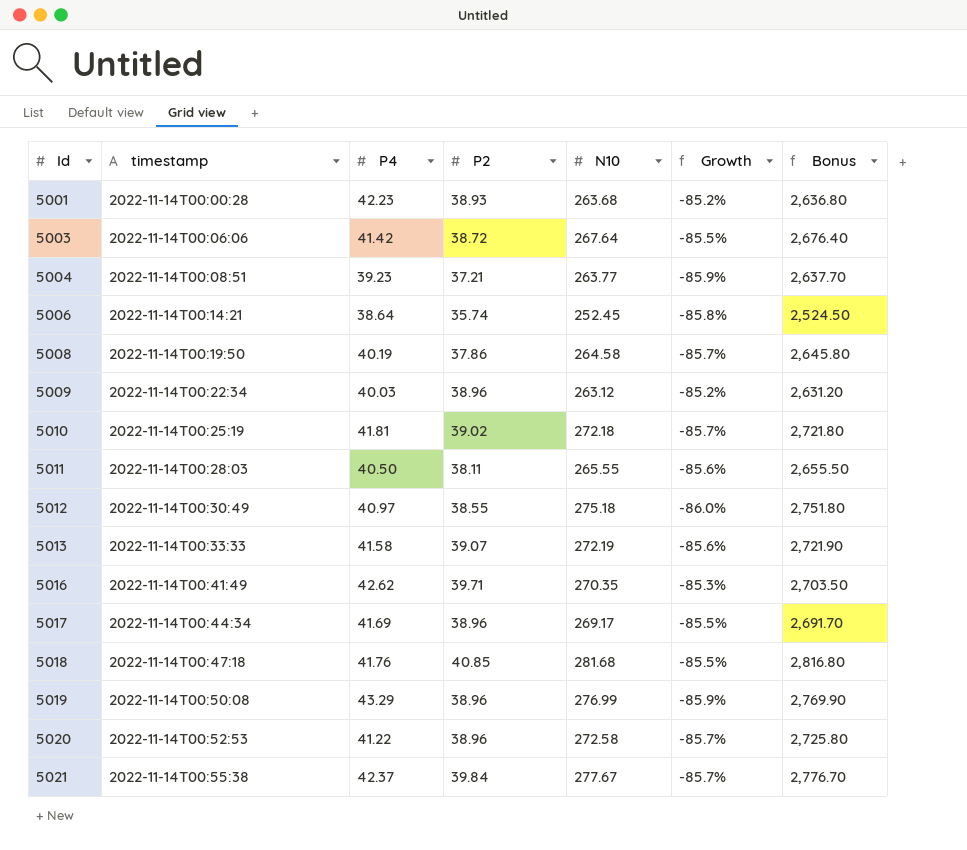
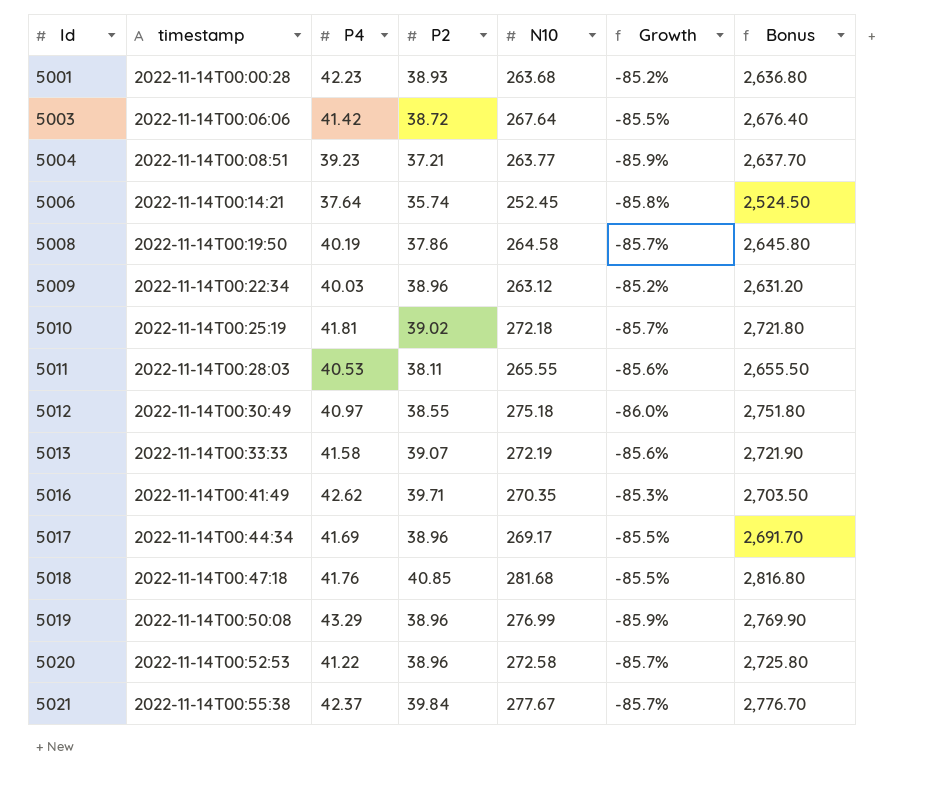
5006 | P4: 38.64 -> 37.64
5011 | P4: 40.50 -> 40.53

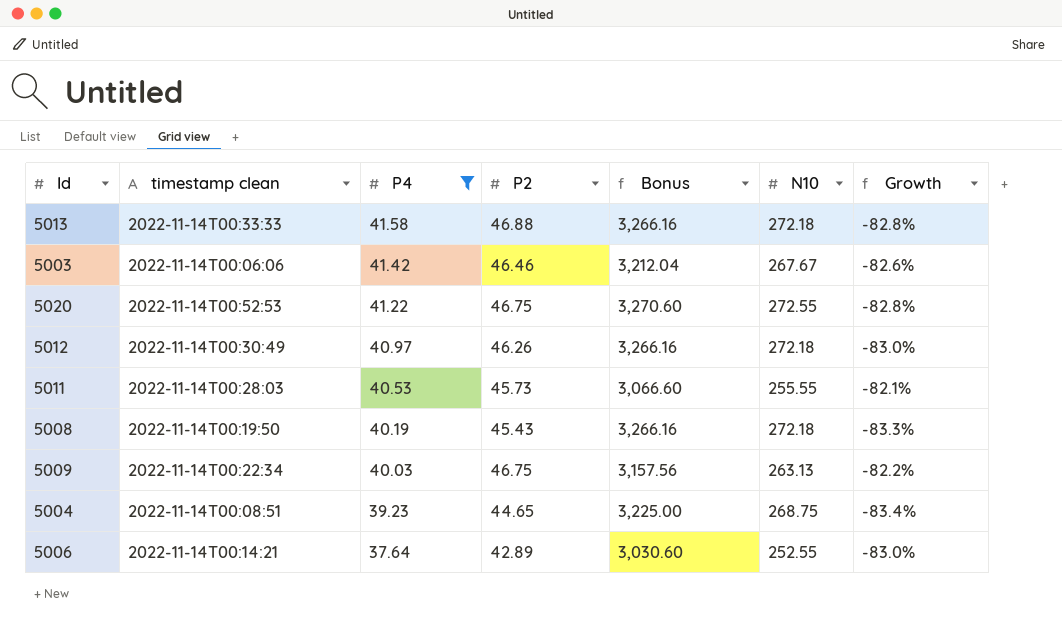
filter: none -> P4 <= 41.58
row order: Id ascending -> P4 descending
column name: timestamp -> timestamp clean
column Bonus | formula: [N10] * 10 -> [N10] * 12
column Bonus | position: 7 -> 5
5013 | P2: 39.07 -> 46.88
5013 | N10: 272.19 -> 272.18
5013 | Growth: -85.6% -> -82.8%
5003 | P2: 38.72 -> 46.46
5003 | N10: 267.64 -> 267.67
5003 | Growth: -85.5% -> -82.6%
5020 | P2: 38.96 -> 46.75
5020 | N10: 272.58 -> 272.55
5020 | Growth: -85.7% -> -82.8%
5012 | P2: 38.55 -> 46.26
5012 | N10: 275.18 -> 272.18
5012 | Growth: -86.0% -> -83.0%
5011 | P2: 38.11 -> 45.73
5011 | N10: 265.55 -> 255.55
5011 | Growth: -85.6% -> -82.1%
5008 | P2: 37.86 -> 45.43
5008 | N10: 264.58 -> 272.18
5008 | Growth: -85.7% -> -83.3%
5009 | P2: 38.96 -> 46.75
5009 | N10: 263.12 -> 263.13
5009 | Growth: -85.2% -> -82.2%
5004 | P2: 37.21 -> 44.65
5004 | N10: 263.77 -> 268.75
5004 | Growth: -85.9% -> -83.4%
5006 | P2: 35.74 -> 42.89
5006 | N10: 252.45 -> 252.55
5006 | Growth: -85.8% -> -83.0%

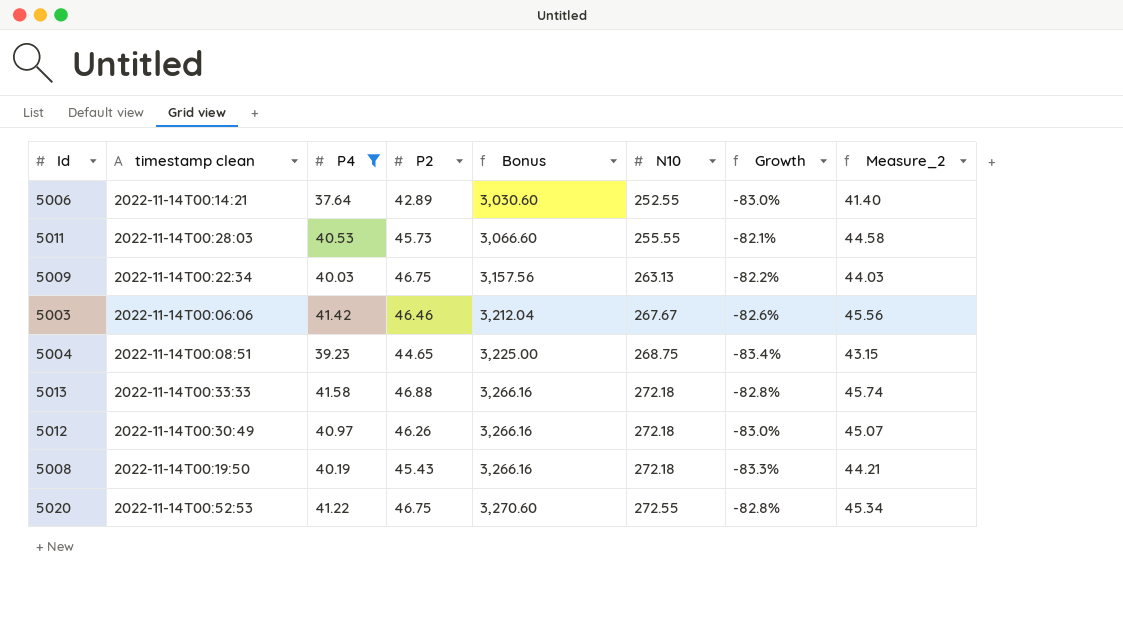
row order: P4 descending -> Bonus ascending
column Measure_2 | formula: none -> [P4] * 1.1

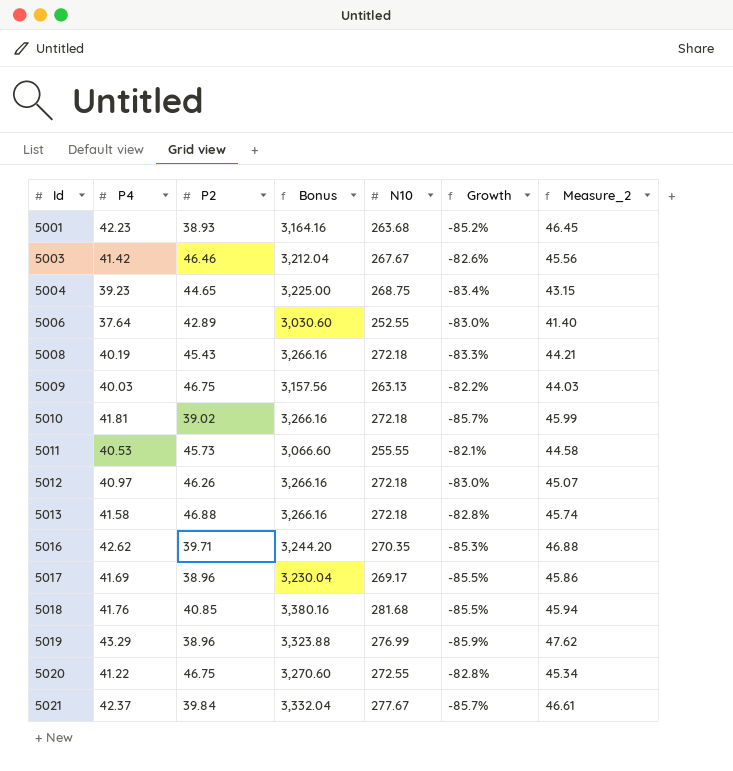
filter: P4 <= 41.58 -> none
row order: Bonus ascending -> Id ascending
column timestamp clean | position: 2 -> none

